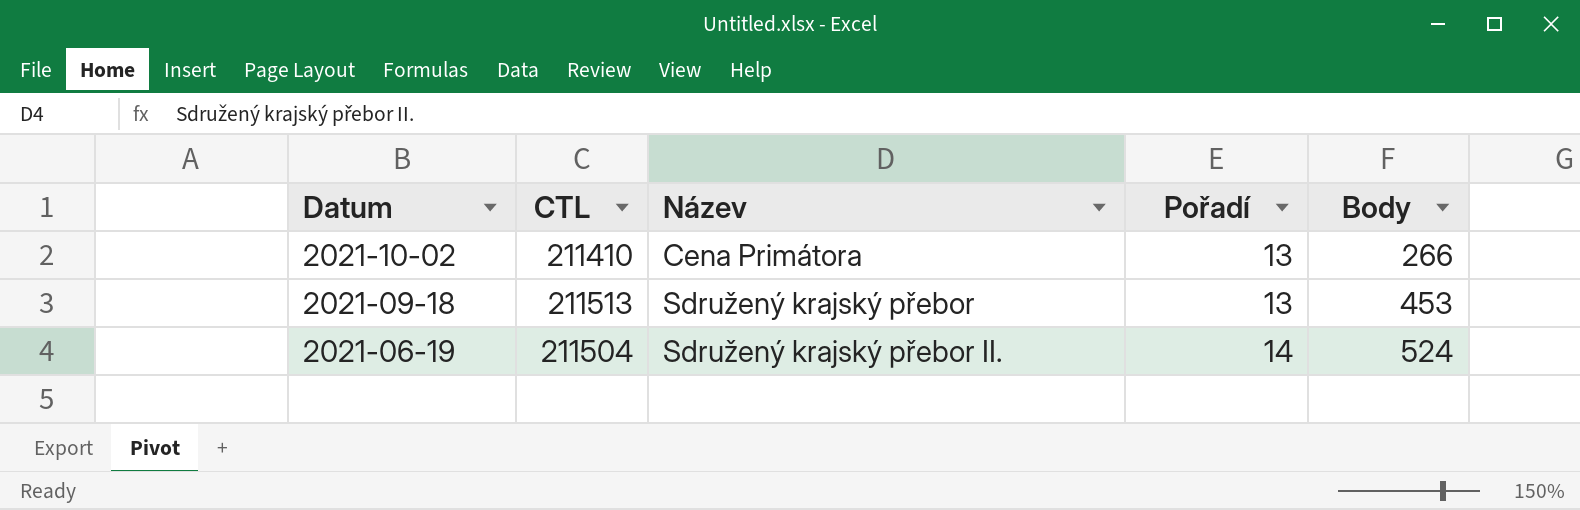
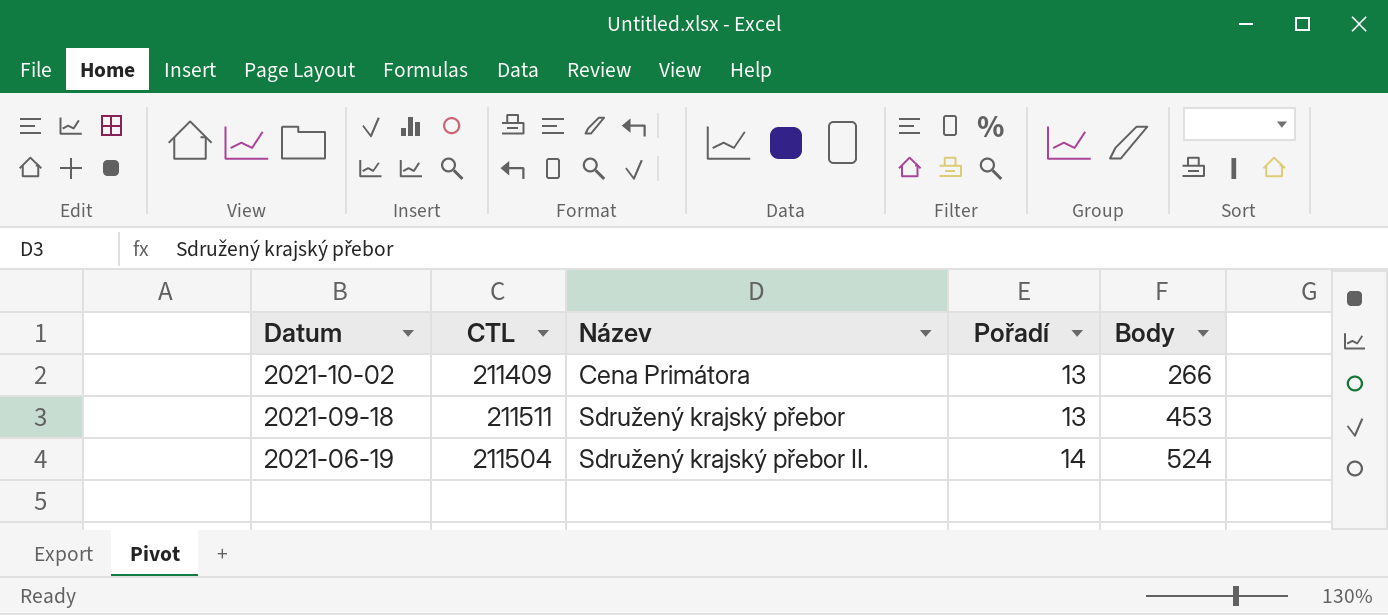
2021-10-02 | CTL: 211410 -> 211409
2021-09-18 | CTL: 211513 -> 211511

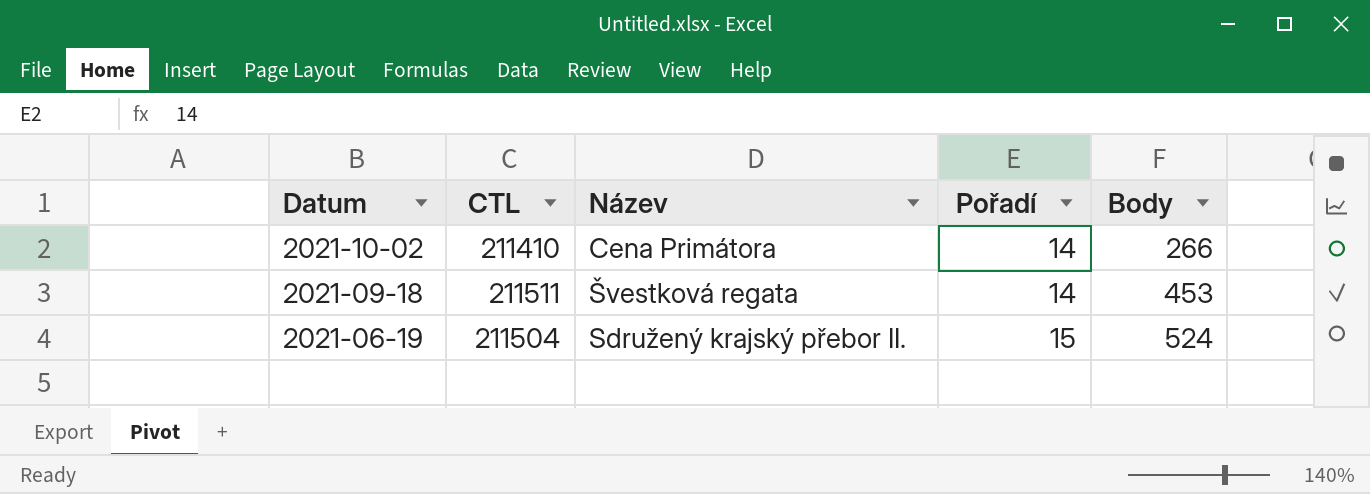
2021-10-02 | CTL: 211409 -> 211410
2021-10-02 | Pořadí: 13 -> 14
2021-09-18 | Název: Sdružený krajský přebor -> Švestková regata
2021-09-18 | Pořadí: 13 -> 14
2021-06-19 | Pořadí: 14 -> 15

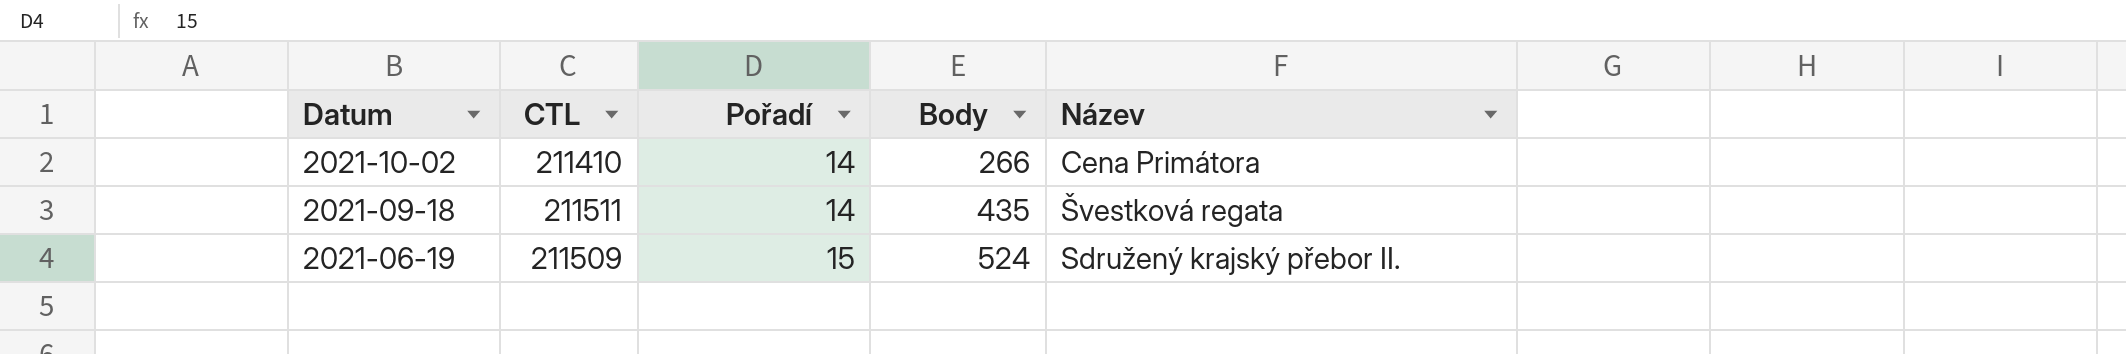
column Název | position: 3 -> 5
2021-09-18 | Body: 453 -> 435
2021-06-19 | CTL: 211504 -> 211509

